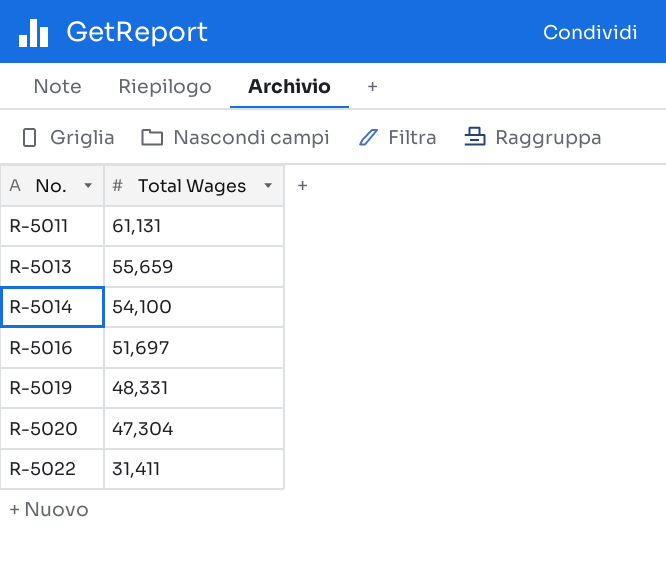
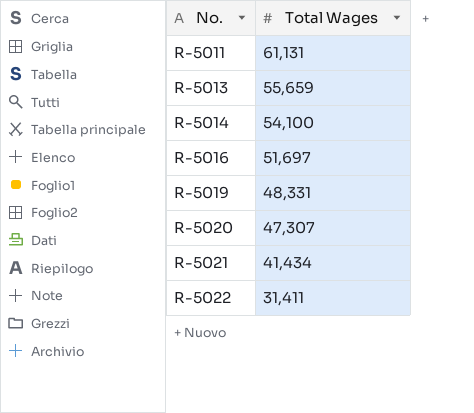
R-5020 | Total Wages: 47,304 -> 47,307
row R-5021: none -> 41,434

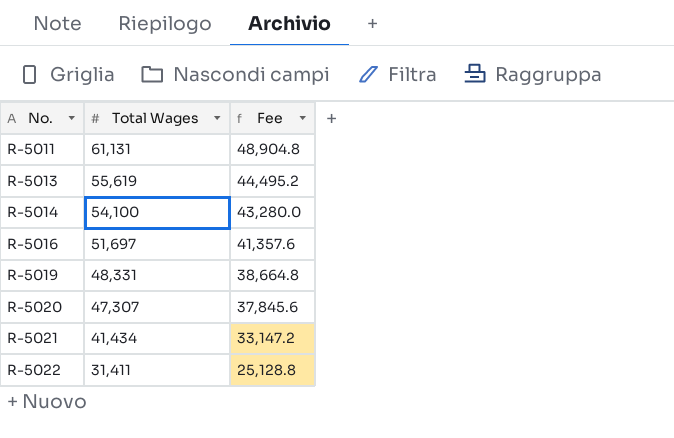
column Fee | formula: none -> [Total Wages] * 0.8
R-5013 | Total Wages: 55,659 -> 55,619

